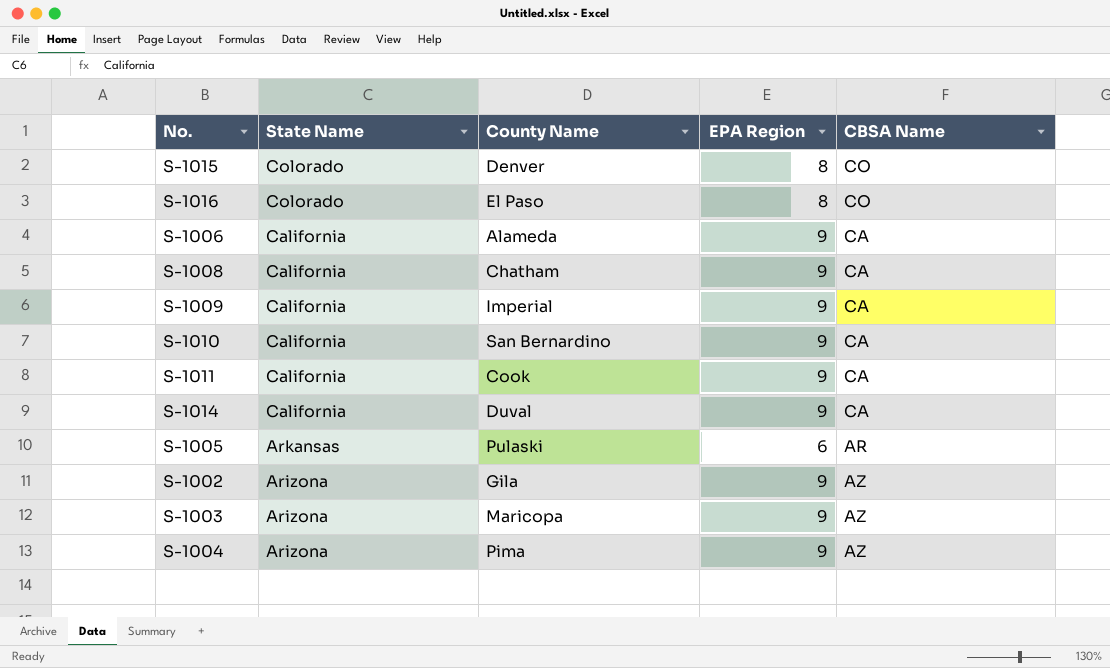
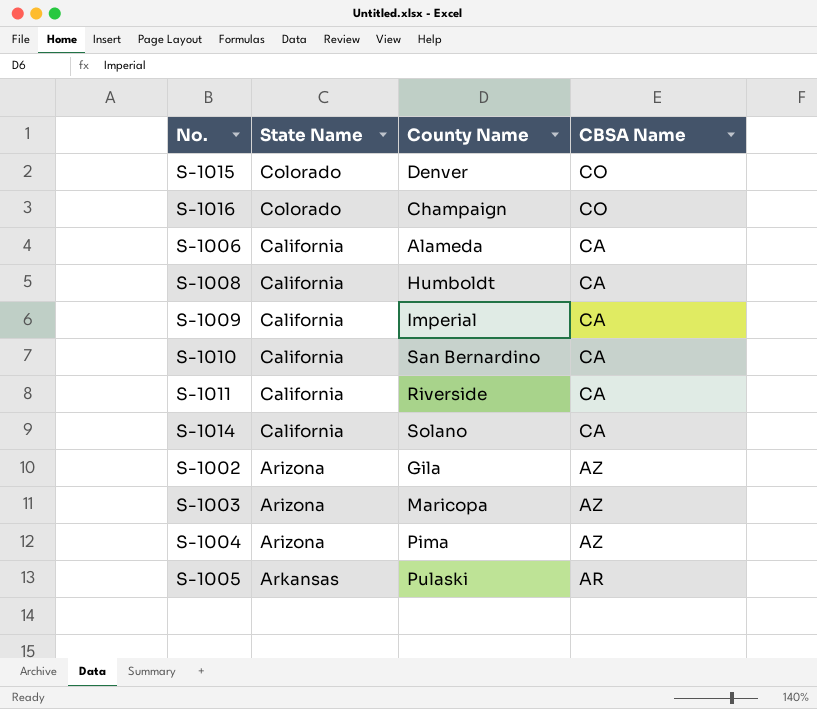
row order: State Name descending -> CBSA Name descending
column EPA Region | position: 4 -> none
S-1016 | County Name: El Paso -> Champaign
S-1008 | County Name: Chatham -> Humboldt
S-1011 | County Name: Cook -> Riverside
S-1014 | County Name: Duval -> Solano

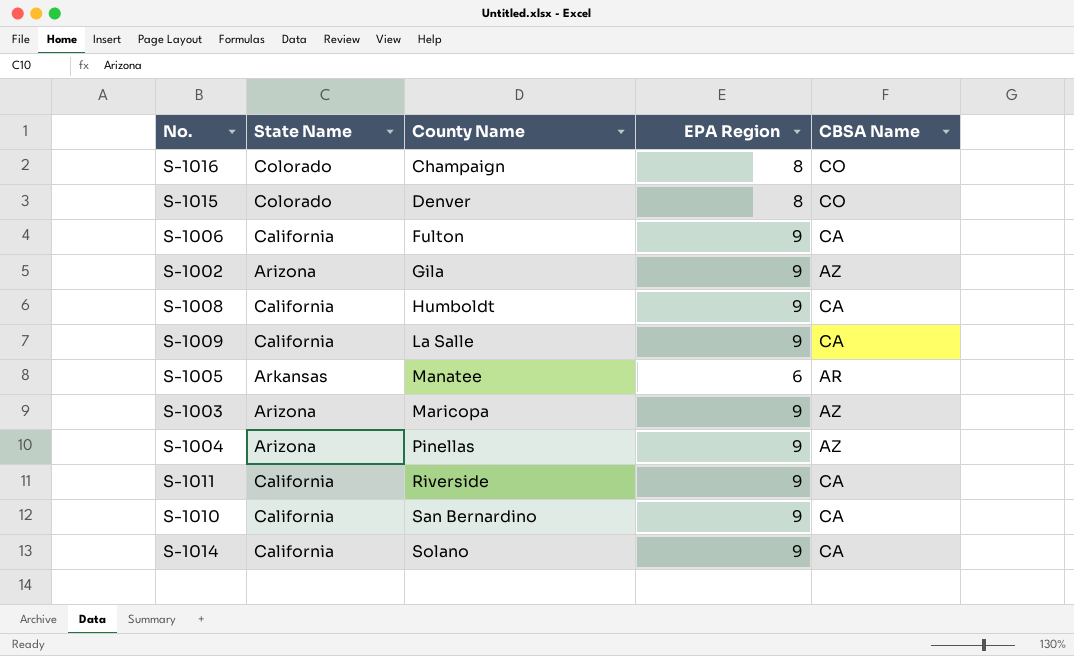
row order: CBSA Name descending -> County Name ascending
column EPA Region | position: none -> 4
S-1006 | County Name: Alameda -> Fulton
S-1009 | County Name: Imperial -> La Salle
S-1005 | County Name: Pulaski -> Manatee
S-1004 | County Name: Pima -> Pinellas

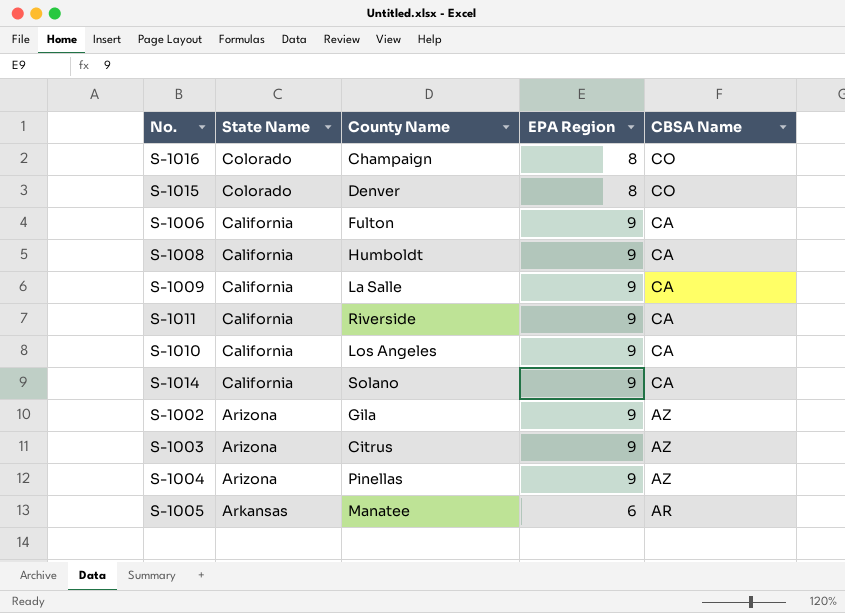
row order: County Name ascending -> CBSA Name descending
S-1010 | County Name: San Bernardino -> Los Angeles
S-1003 | County Name: Maricopa -> Citrus

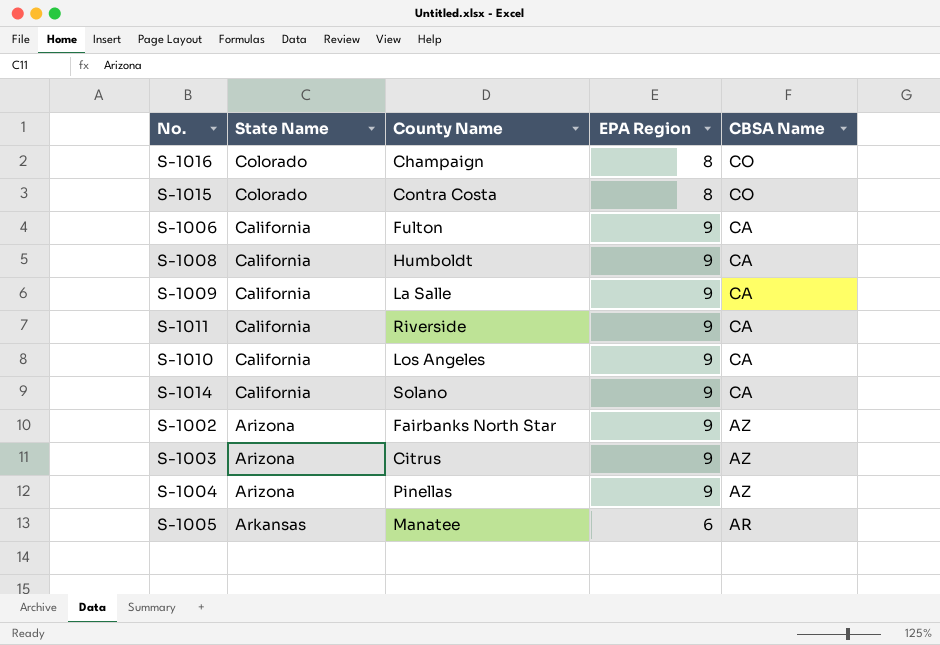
S-1015 | County Name: Denver -> Contra Costa
S-1002 | County Name: Gila -> Fairbanks North Star

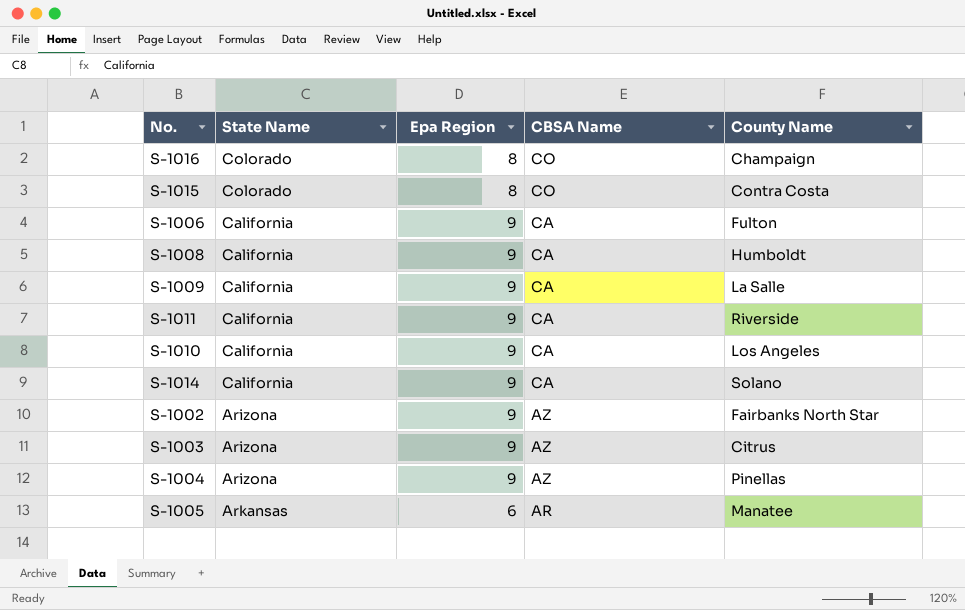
column name: EPA Region -> Epa Region
column County Name | position: 3 -> 5

